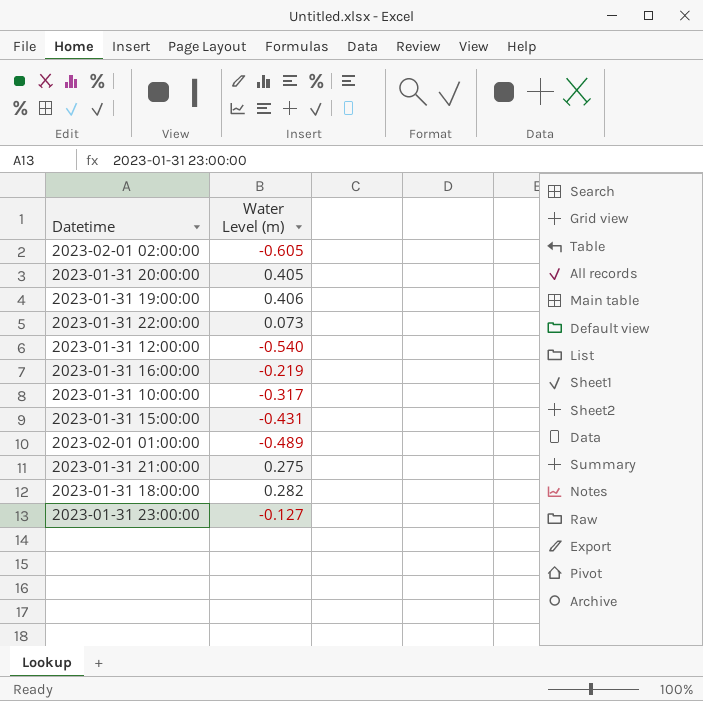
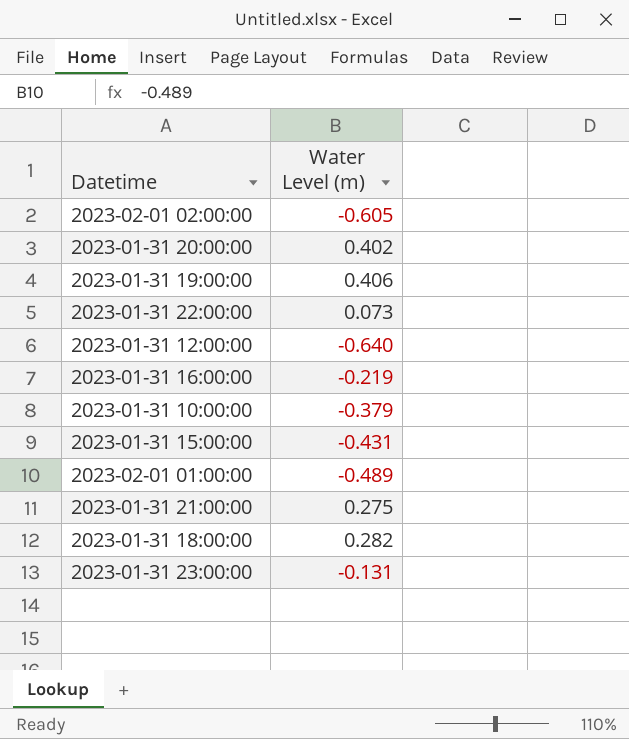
2023-01-31 20:00:00 | Water Level (m): 0.405 -> 0.402
2023-01-31 12:00:00 | Water Level (m): -0.540 -> -0.640
2023-01-31 10:00:00 | Water Level (m): -0.317 -> -0.379
2023-01-31 23:00:00 | Water Level (m): -0.127 -> -0.131

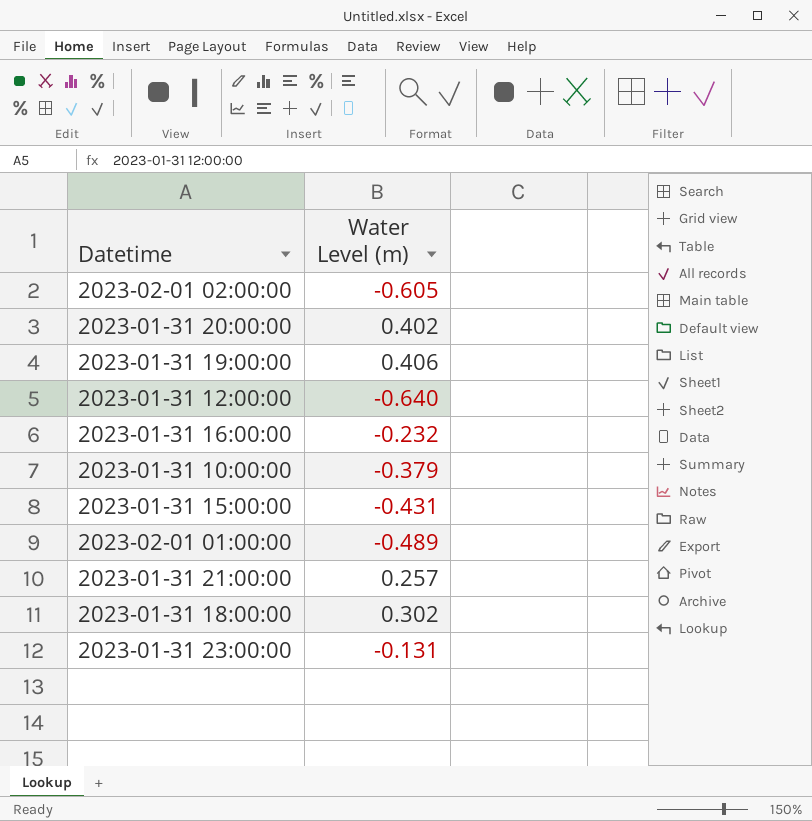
row 2023-01-31 22:00:00: 0.073 -> none
2023-01-31 16:00:00 | Water Level (m): -0.219 -> -0.232
2023-01-31 21:00:00 | Water Level (m): 0.275 -> 0.257
2023-01-31 18:00:00 | Water Level (m): 0.282 -> 0.302

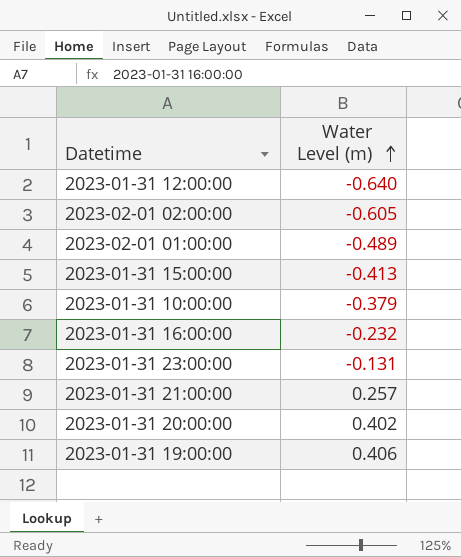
row order: none -> Water Level (m) ascending
row 2023-01-31 18:00:00: 0.302 -> none
2023-01-31 15:00:00 | Water Level (m): -0.431 -> -0.413

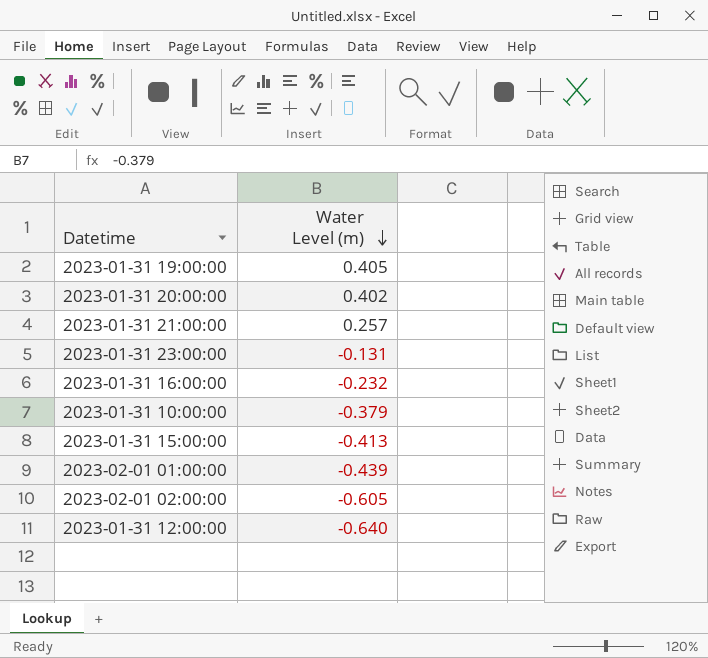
row order: Water Level (m) ascending -> Water Level (m) descending
2023-01-31 19:00:00 | Water Level (m): 0.406 -> 0.405
2023-02-01 01:00:00 | Water Level (m): -0.489 -> -0.439

